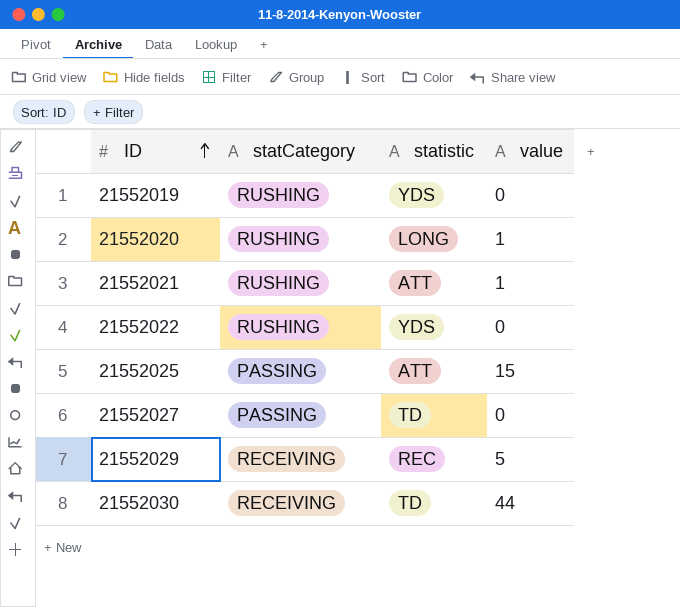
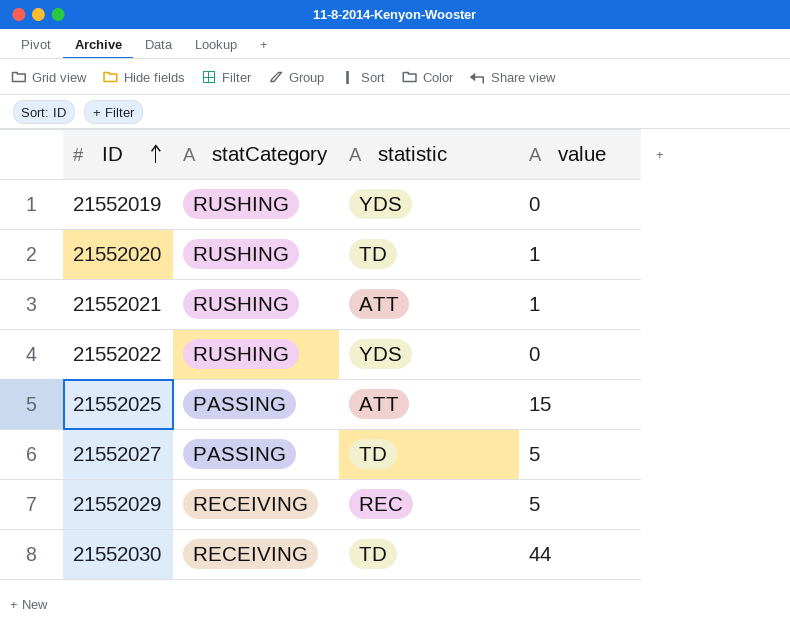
21552020 | statistic: LONG -> TD
21552027 | value: 0 -> 5

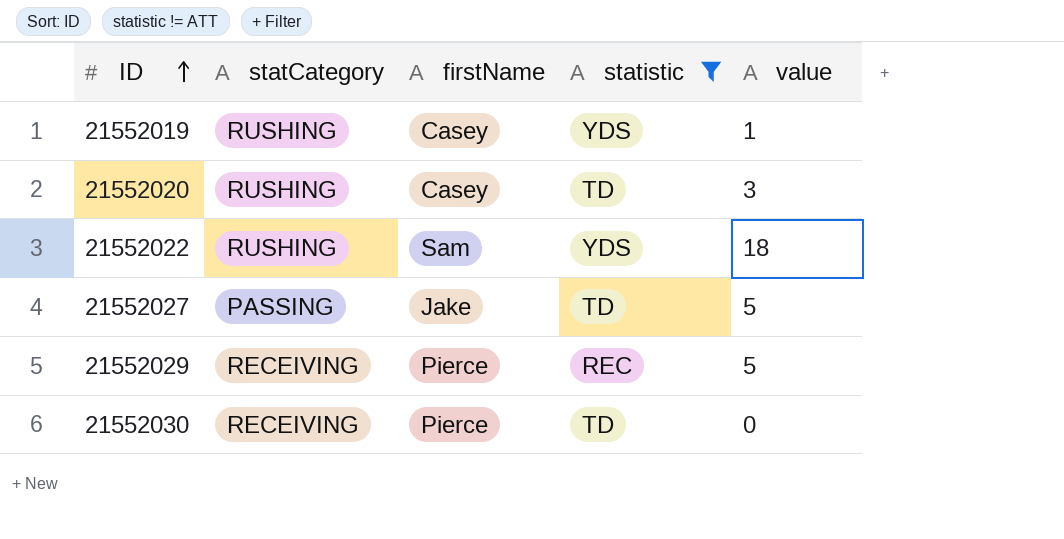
filter: none -> statistic != ATT
column firstName | position: none -> 3
21552019 | value: 0 -> 1
21552020 | value: 1 -> 3
21552022 | value: 0 -> 18
21552030 | value: 44 -> 0

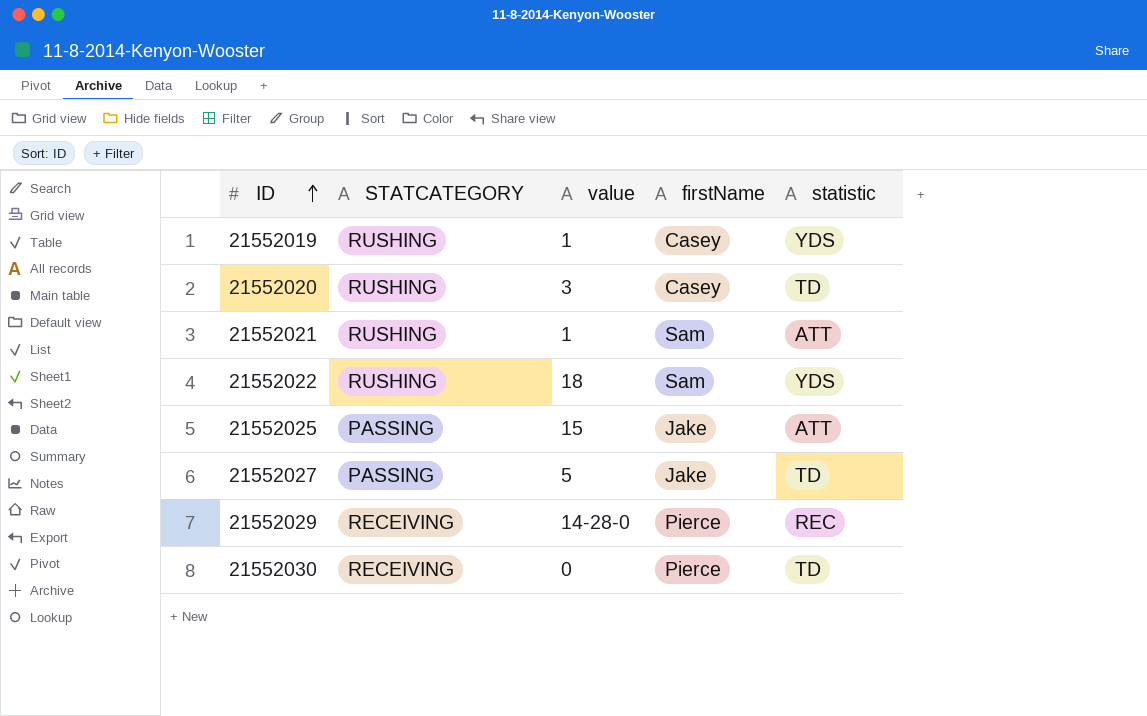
filter: statistic != ATT -> none
column name: statCategory -> STATCATEGORY
column value | position: 5 -> 3
21552029 | value: 5 -> 14-28-0

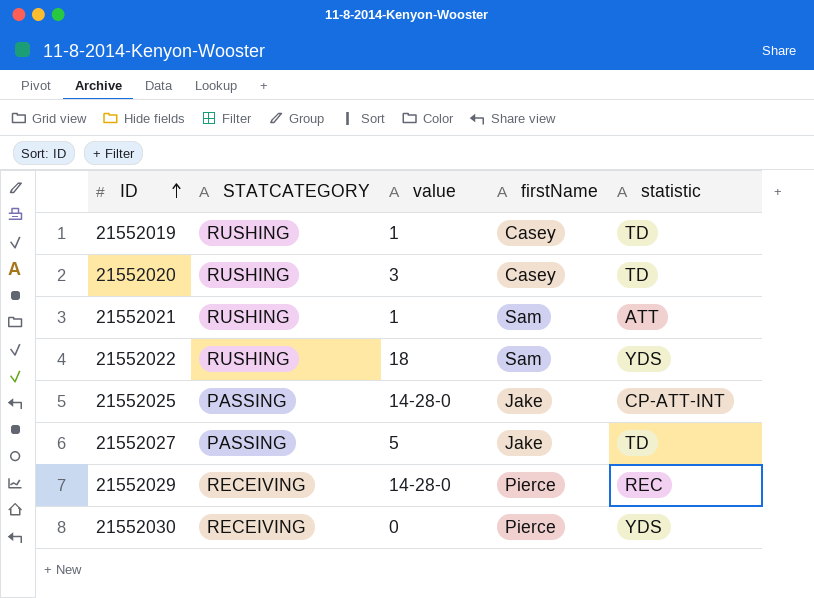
21552019 | statistic: YDS -> TD
21552025 | value: 15 -> 14-28-0
21552025 | statistic: ATT -> CP-ATT-INT
21552030 | statistic: TD -> YDS

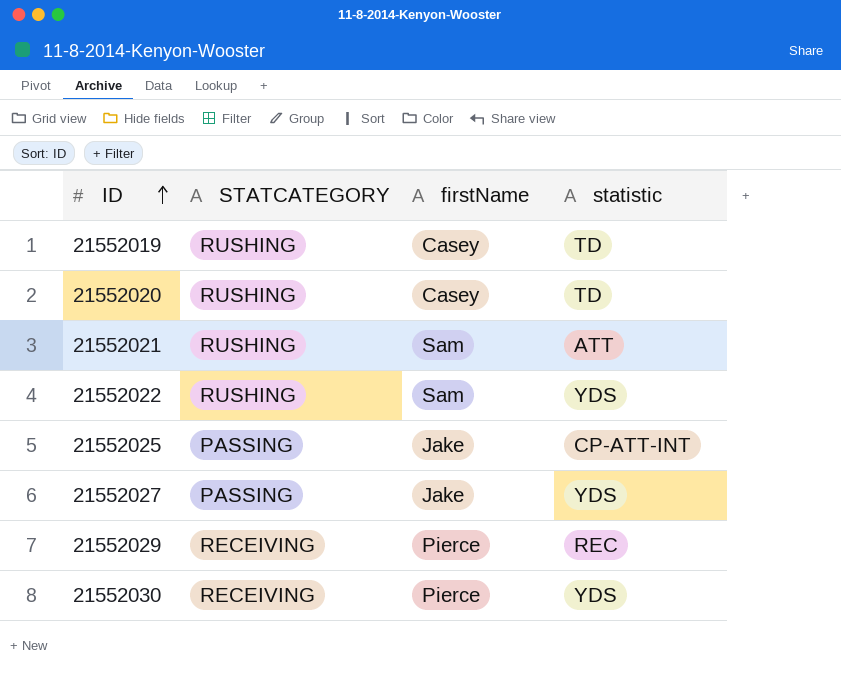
column value | position: 3 -> none
21552027 | statistic: TD -> YDS

